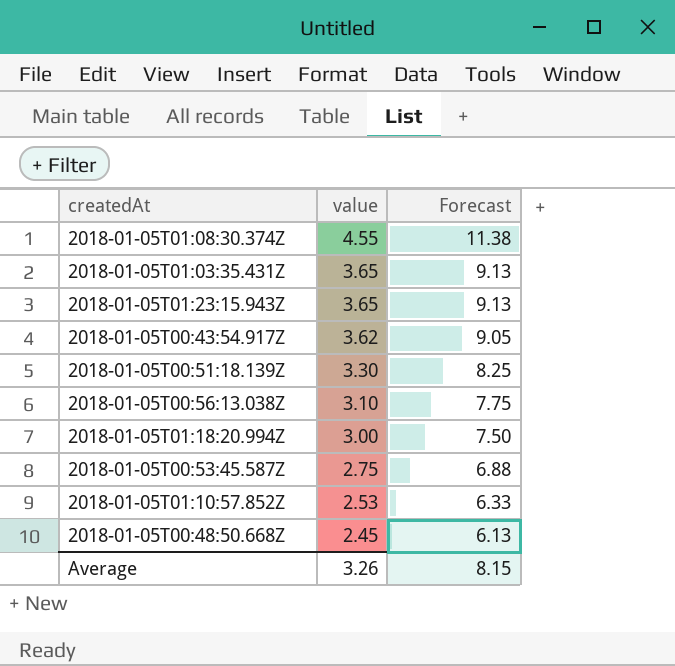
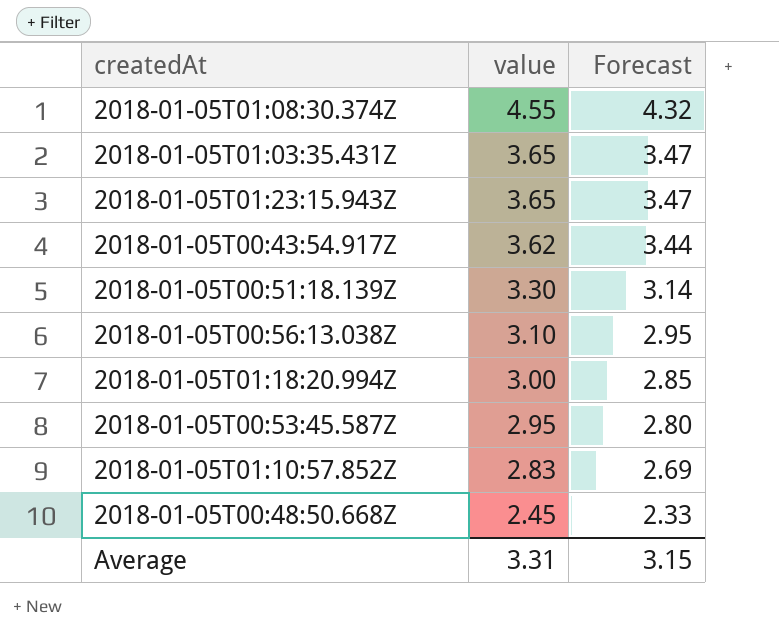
column Forecast | formula: [value] * 2.5 -> [value] * 0.95
2018-01-05T00:53:45.587Z | value: 2.75 -> 2.95
2018-01-05T01:10:57.852Z | value: 2.53 -> 2.83
Average | value: 3.26 -> 3.31
Average | Forecast: 8.15 -> 3.15

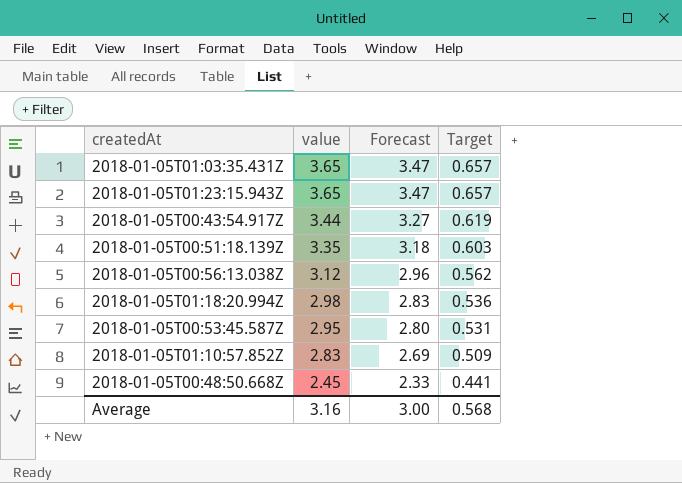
column Target | formula: none -> [value] * 0.18
row 2018-01-05T01:08:30.374Z: 4.55 | 4.32 -> none
2018-01-05T00:43:54.917Z | value: 3.62 -> 3.44
2018-01-05T00:43:54.917Z | Forecast: 3.44 -> 3.27
2018-01-05T00:51:18.139Z | value: 3.30 -> 3.35
2018-01-05T00:51:18.139Z | Forecast: 3.14 -> 3.18
2018-01-05T00:56:13.038Z | value: 3.10 -> 3.12
2018-01-05T00:56:13.038Z | Forecast: 2.95 -> 2.96
2018-01-05T01:18:20.994Z | value: 3.00 -> 2.98
2018-01-05T01:18:20.994Z | Forecast: 2.85 -> 2.83
Average | value: 3.31 -> 3.16
Average | Forecast: 3.15 -> 3.00

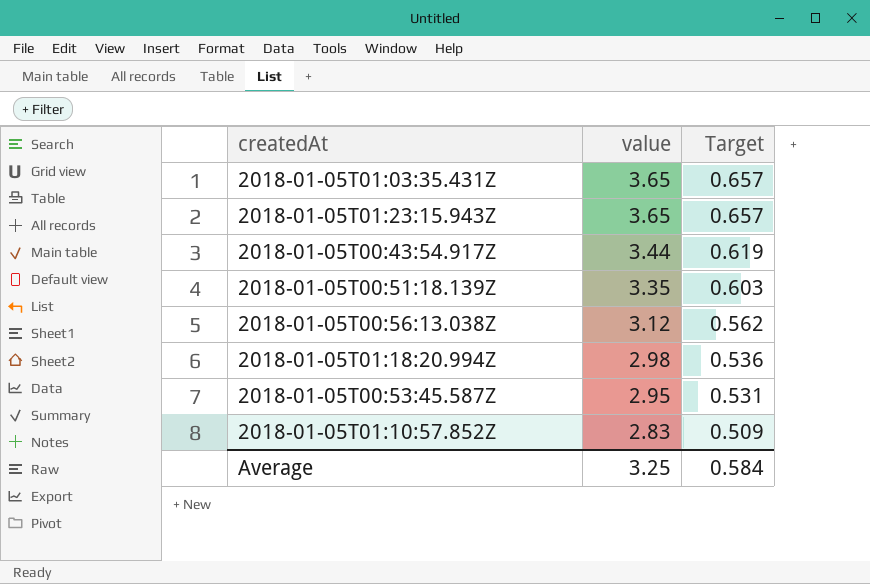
column Forecast | formula: [value] * 0.95 -> none
row 2018-01-05T00:48:50.668Z: 2.45 | 2.33 | 0.441 -> none
Average | value: 3.16 -> 3.25
Average | Target: 0.568 -> 0.584

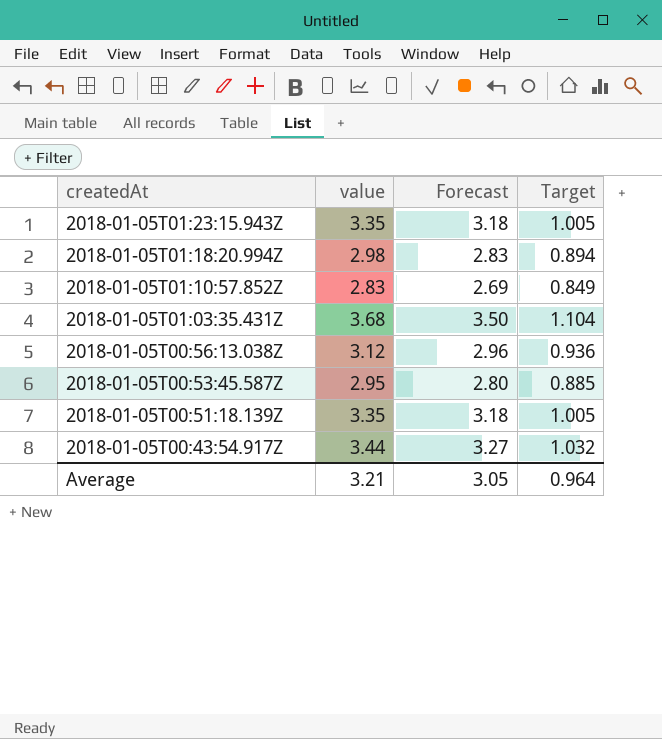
row order: value descending -> createdAt descending
column Forecast | formula: none -> [value] * 0.95
column Target | formula: [value] * 0.18 -> [value] * 0.3
2018-01-05T01:23:15.943Z | value: 3.65 -> 3.35
2018-01-05T01:03:35.431Z | value: 3.65 -> 3.68
Average | value: 3.25 -> 3.21
Average | Target: 0.584 -> 0.964

